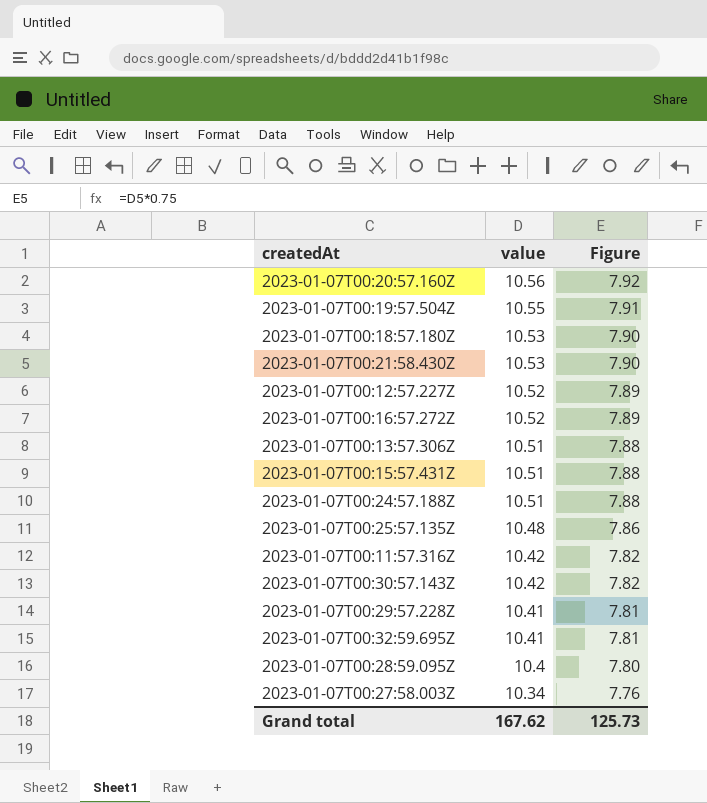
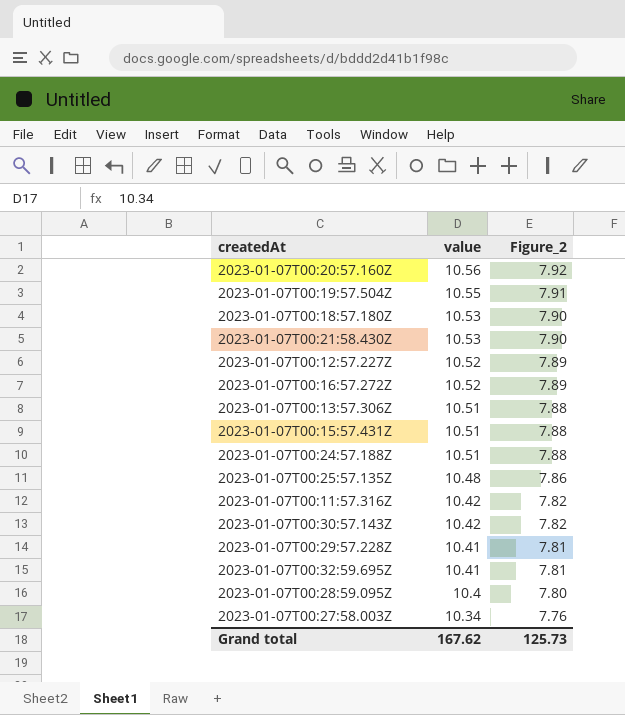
column name: Figure -> Figure_2

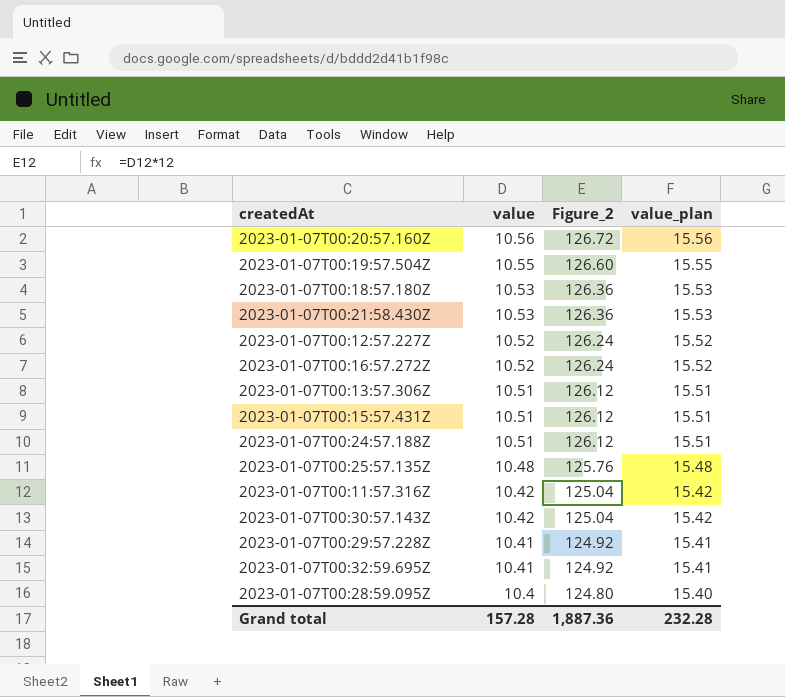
column Figure_2 | formula: [value] * 0.75 -> [value] * 12
column value_plan | formula: none -> [value] + 5
row 2023-01-07T00:27:58.003Z: 10.34 | 7.76 -> none
Grand total | value: 167.62 -> 157.28
Grand total | Figure_2: 125.73 -> 1,887.36

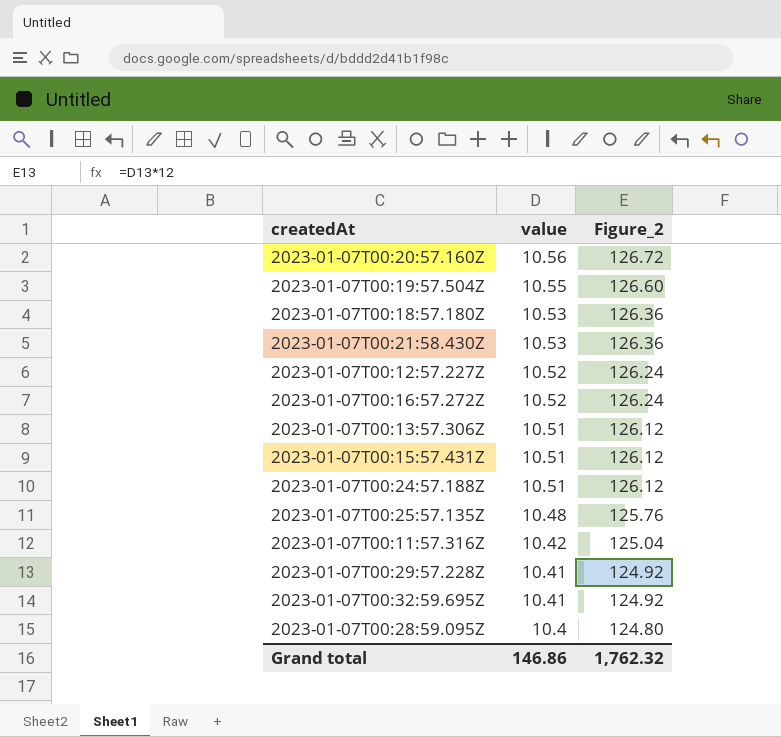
column value_plan | formula: [value] + 5 -> none
row 2023-01-07T00:30:57.143Z: 10.42 | 125.04 | 15.42 -> none
Grand total | value: 157.28 -> 146.86
Grand total | Figure_2: 1,887.36 -> 1,762.32

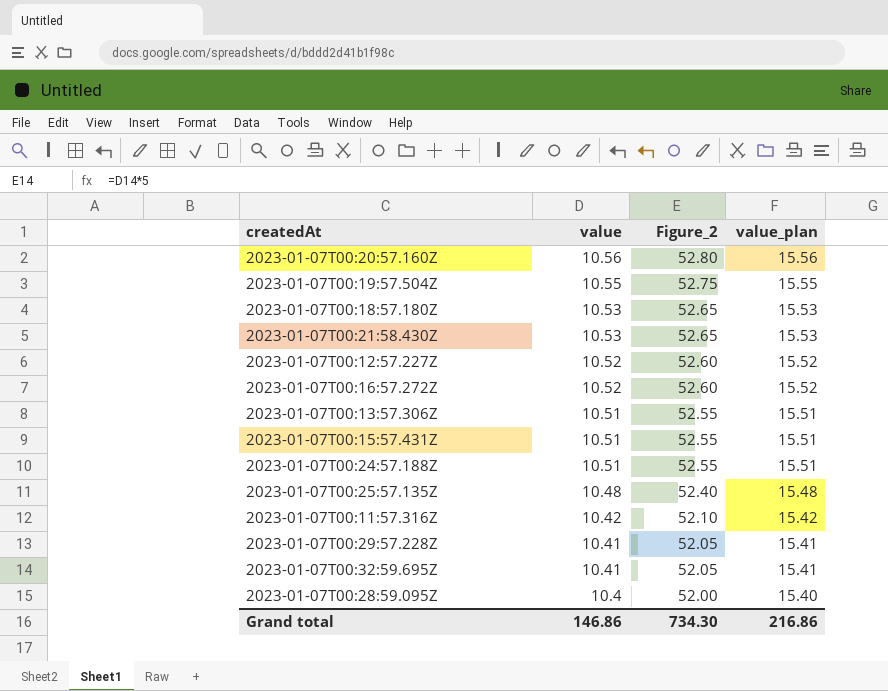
column Figure_2 | formula: [value] * 12 -> [value] * 5
column value_plan | formula: none -> [value] + 5
Grand total | Figure_2: 1,762.32 -> 734.30

